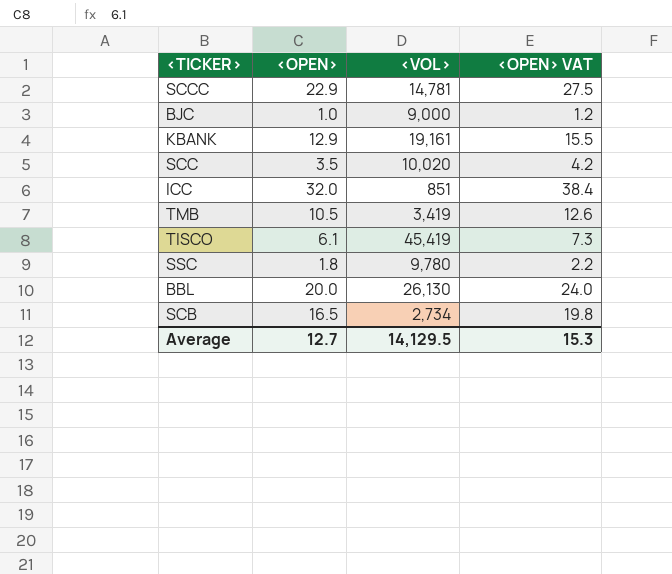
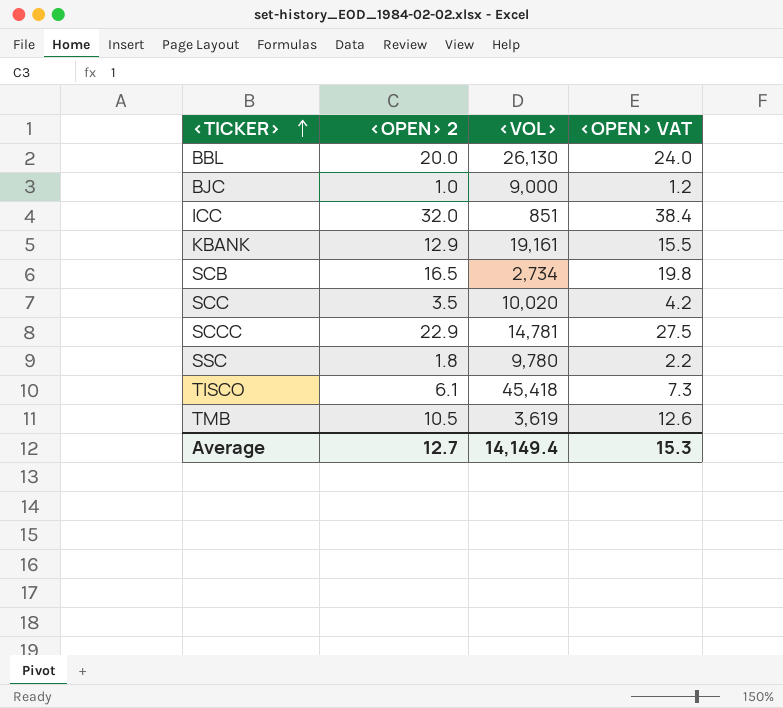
row order: none -> <TICKER> ascending
column name: <OPEN> -> <OPEN> 2
TISCO | <VOL>: 45,419 -> 45,418
TMB | <VOL>: 3,419 -> 3,619
Average | <VOL>: 14,129.5 -> 14,149.4

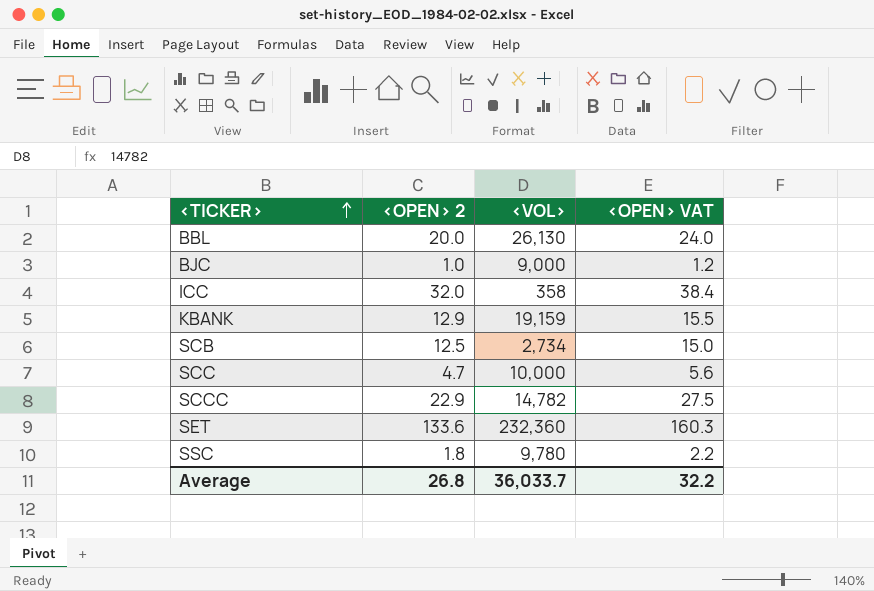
row TISCO: 6.1 | 45,418 | 7.3 -> none
row TMB: 10.5 | 3,619 | 12.6 -> none
ICC | <VOL>: 851 -> 358
KBANK | <VOL>: 19,161 -> 19,159
SCB | <OPEN> 2: 16.5 -> 12.5
SCB | <OPEN> VAT: 19.8 -> 15.0
SCC | <OPEN> 2: 3.5 -> 4.7
SCC | <VOL>: 10,020 -> 10,000
SCC | <OPEN> VAT: 4.2 -> 5.6
SCCC | <VOL>: 14,781 -> 14,782
row SET: none -> 133.6 | 232,360 | 160.3
Average | <OPEN> 2: 12.7 -> 26.8
Average | <VOL>: 14,149.4 -> 36,033.7
Average | <OPEN> VAT: 15.3 -> 32.2

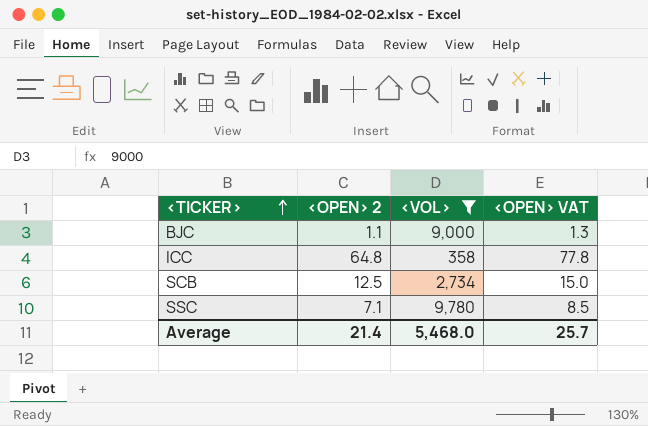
filter: none -> <VOL> <= 9,780
BJC | <OPEN> 2: 1.0 -> 1.1
BJC | <OPEN> VAT: 1.2 -> 1.3
ICC | <OPEN> 2: 32.0 -> 64.8
ICC | <OPEN> VAT: 38.4 -> 77.8
SSC | <OPEN> 2: 1.8 -> 7.1
SSC | <OPEN> VAT: 2.2 -> 8.5
Average | <OPEN> 2: 26.8 -> 21.4
Average | <VOL>: 36,033.7 -> 5,468.0
Average | <OPEN> VAT: 32.2 -> 25.7

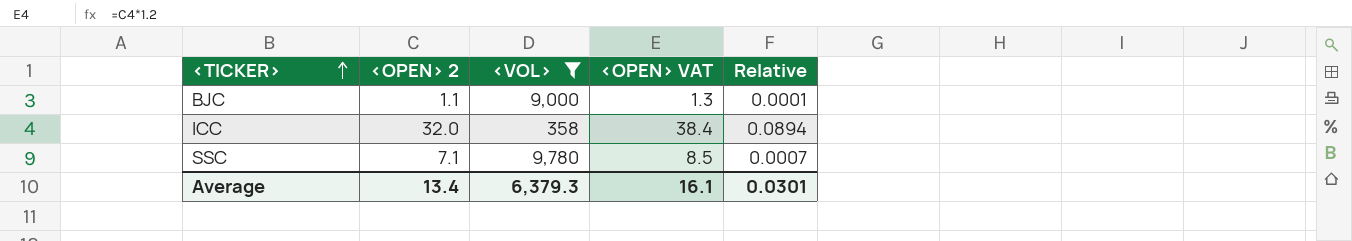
column Relative | formula: none -> [<OPEN> 2] / [<VOL>]
row SCB: 12.5 | 2,734 | 15.0 -> none
ICC | <OPEN> 2: 64.8 -> 32.0
ICC | <OPEN> VAT: 77.8 -> 38.4
Average | <OPEN> 2: 21.4 -> 13.4
Average | <VOL>: 5,468.0 -> 6,379.3
Average | <OPEN> VAT: 25.7 -> 16.1

